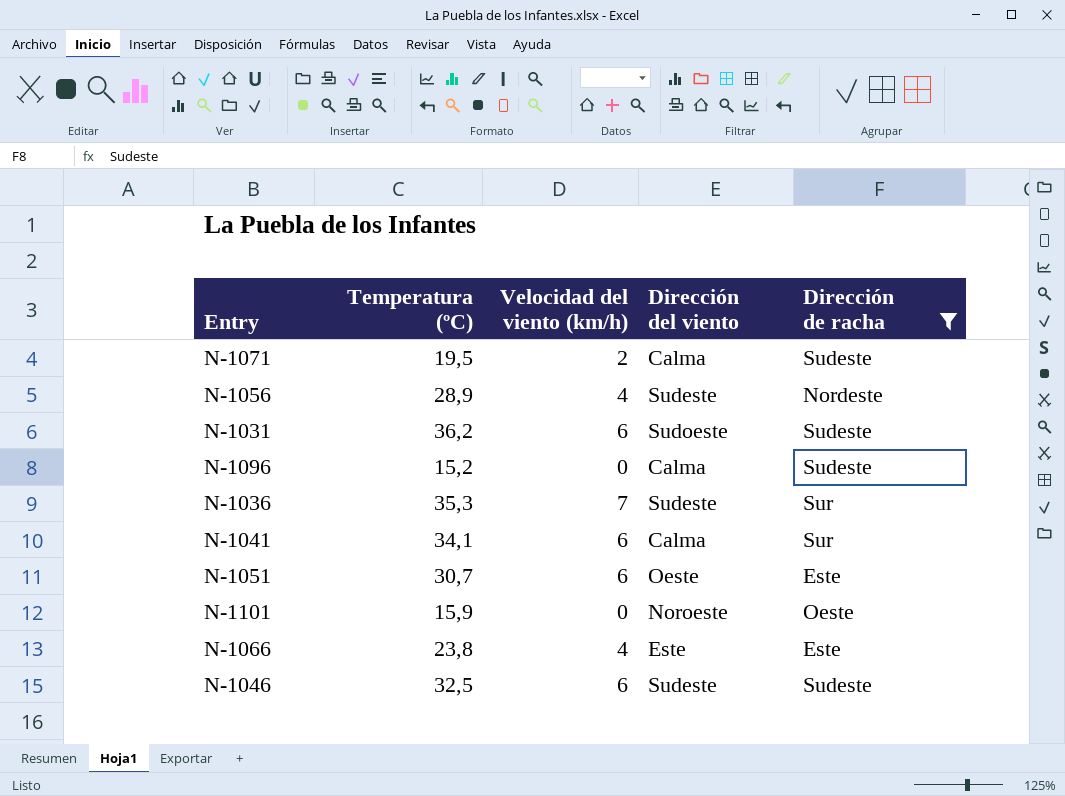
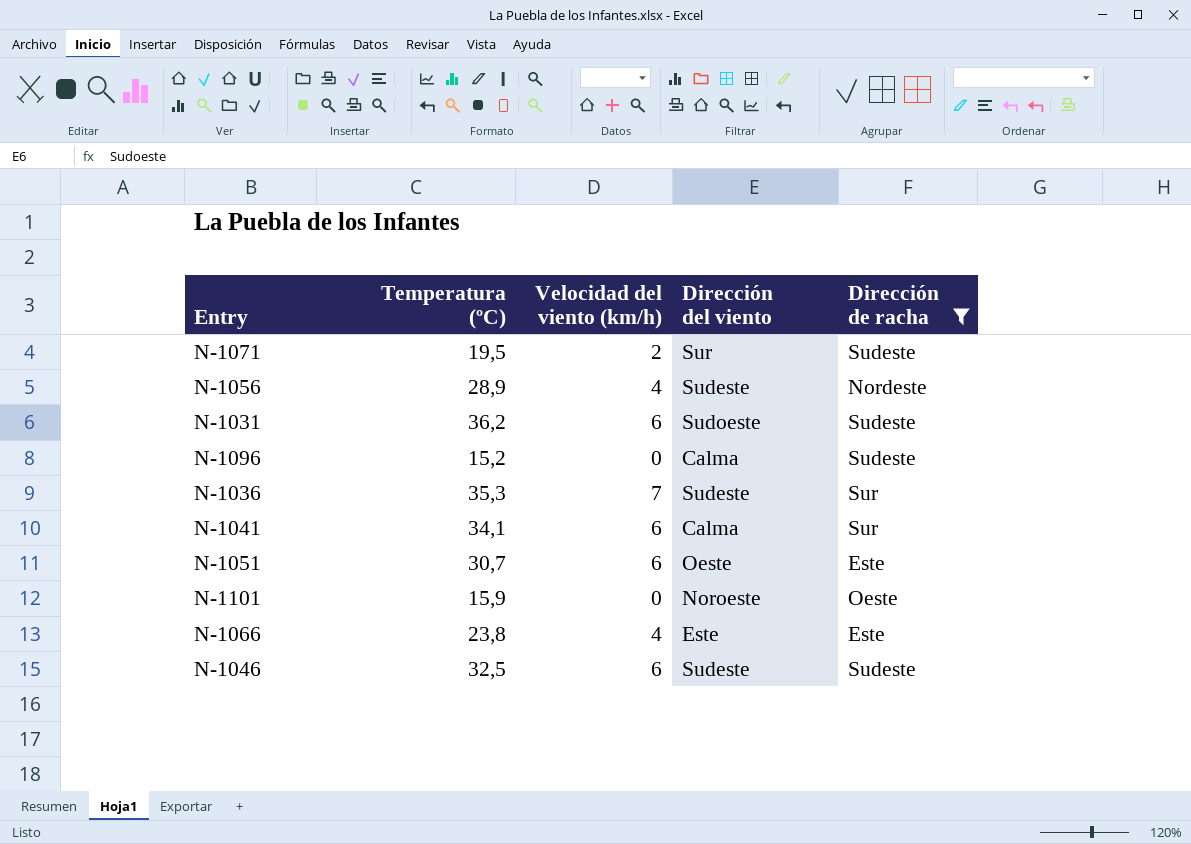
N-1071 | Dirección del viento: Calma -> Sur

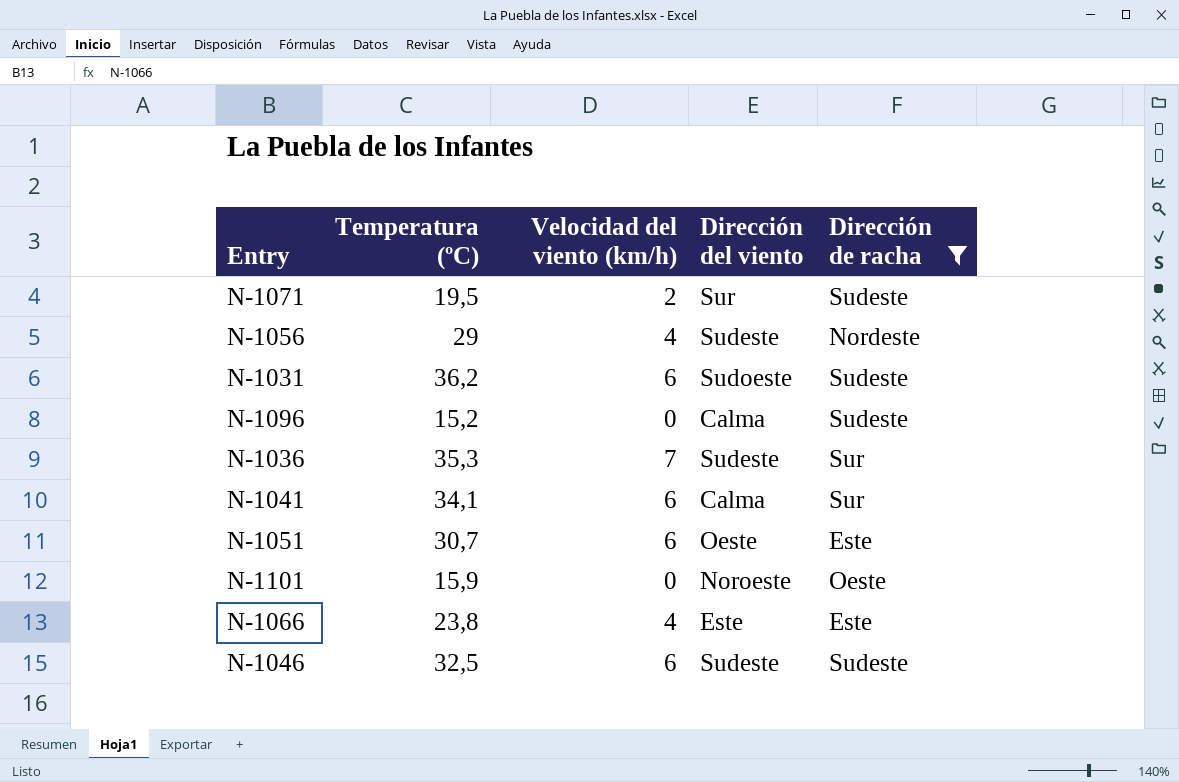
N-1056 | Temperatura (ºC): 28,9 -> 29

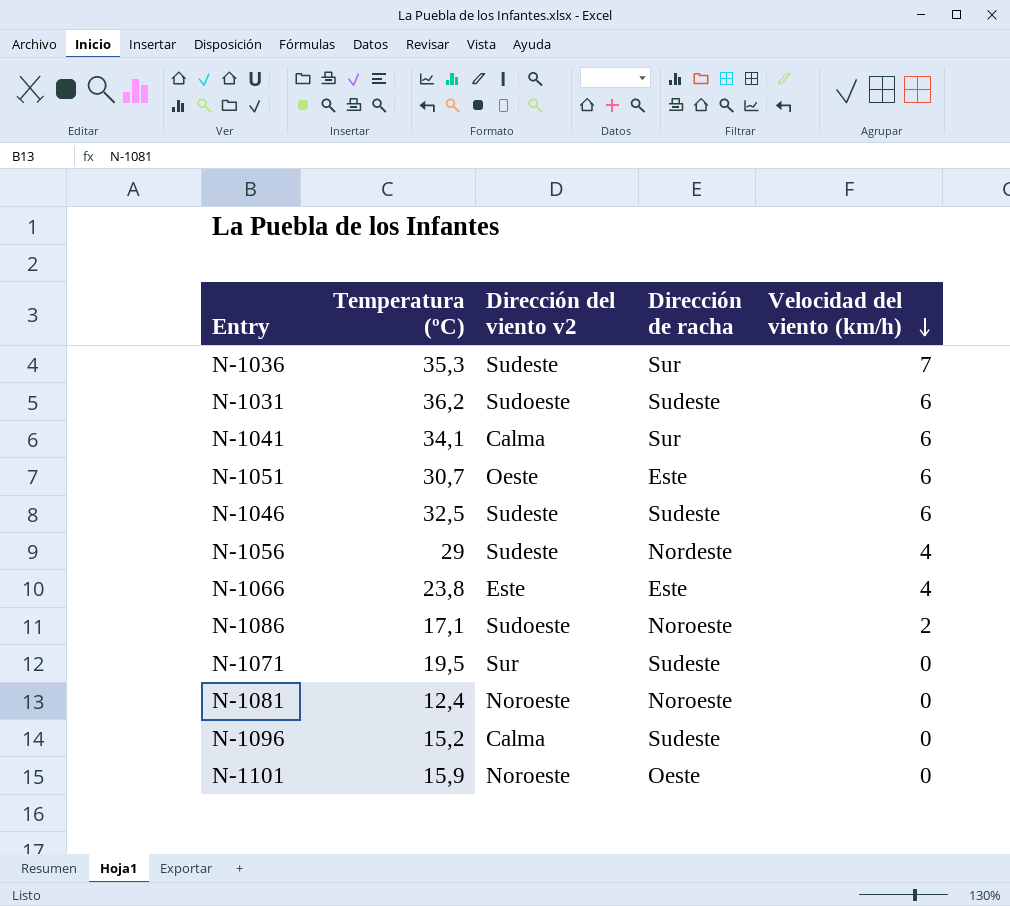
filter: Dirección de racha != Noroeste -> none
row order: none -> Velocidad del viento (km/h) descending
column name: Dirección del viento -> Dirección del viento v2
column Velocidad del viento (km/h) | position: 3 -> 5
N-1071 | Velocidad del viento (km/h): 2 -> 0

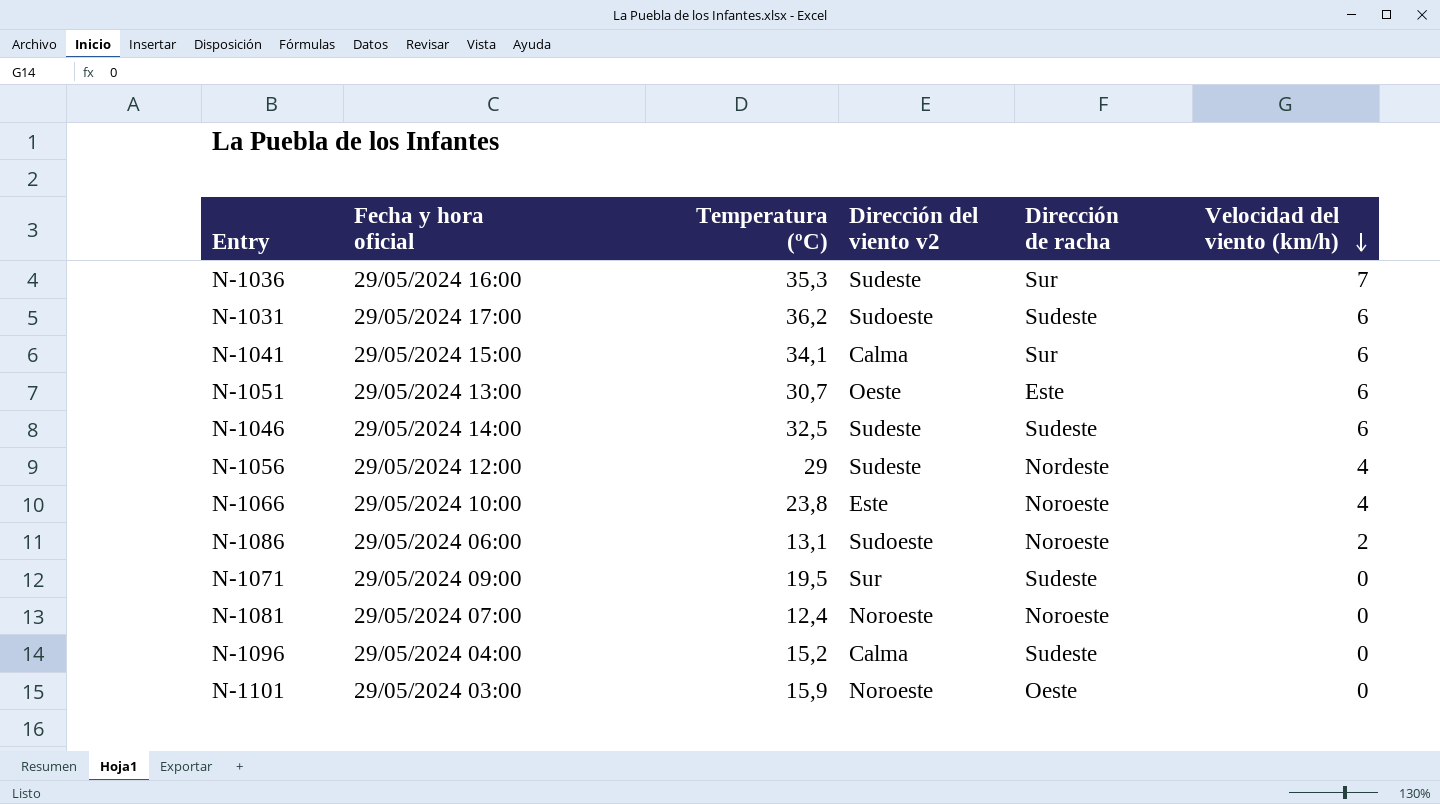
column Fecha y hora oficial | position: none -> 2
N-1066 | Dirección de racha: Este -> Noroeste
N-1086 | Temperatura (ºC): 17,1 -> 13,1

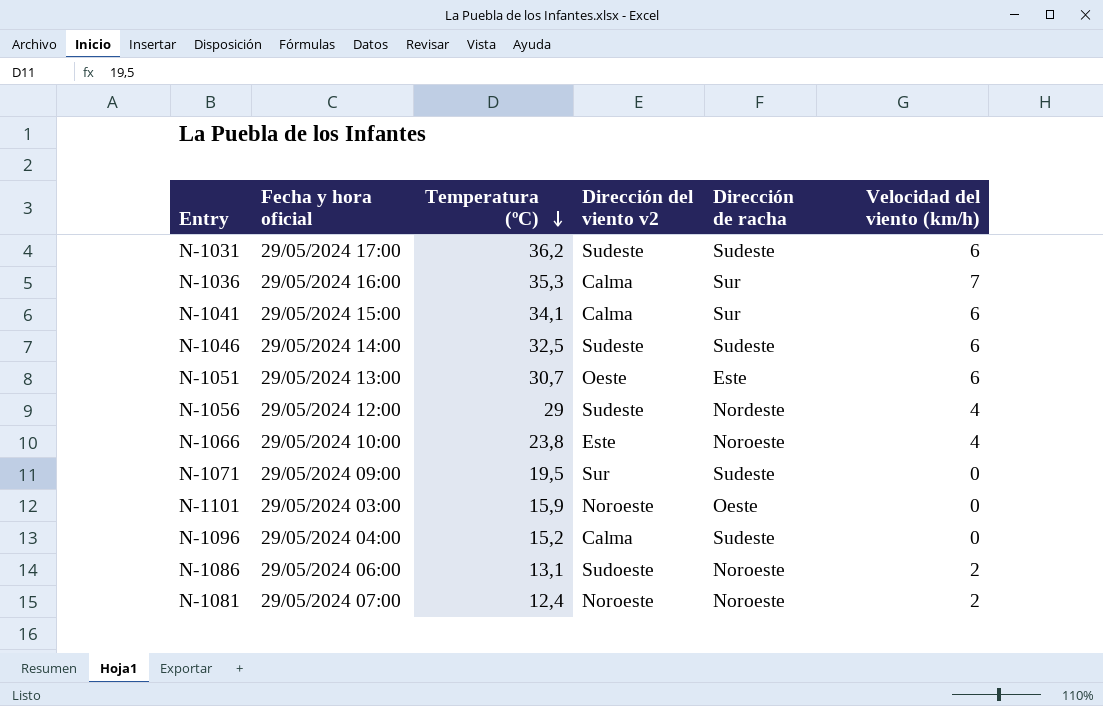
row order: Velocidad del viento (km/h) descending -> Temperatura (ºC) descending
N-1031 | Dirección del viento v2: Sudoeste -> Sudeste
N-1036 | Dirección del viento v2: Sudeste -> Calma
N-1081 | Velocidad del viento (km/h): 0 -> 2

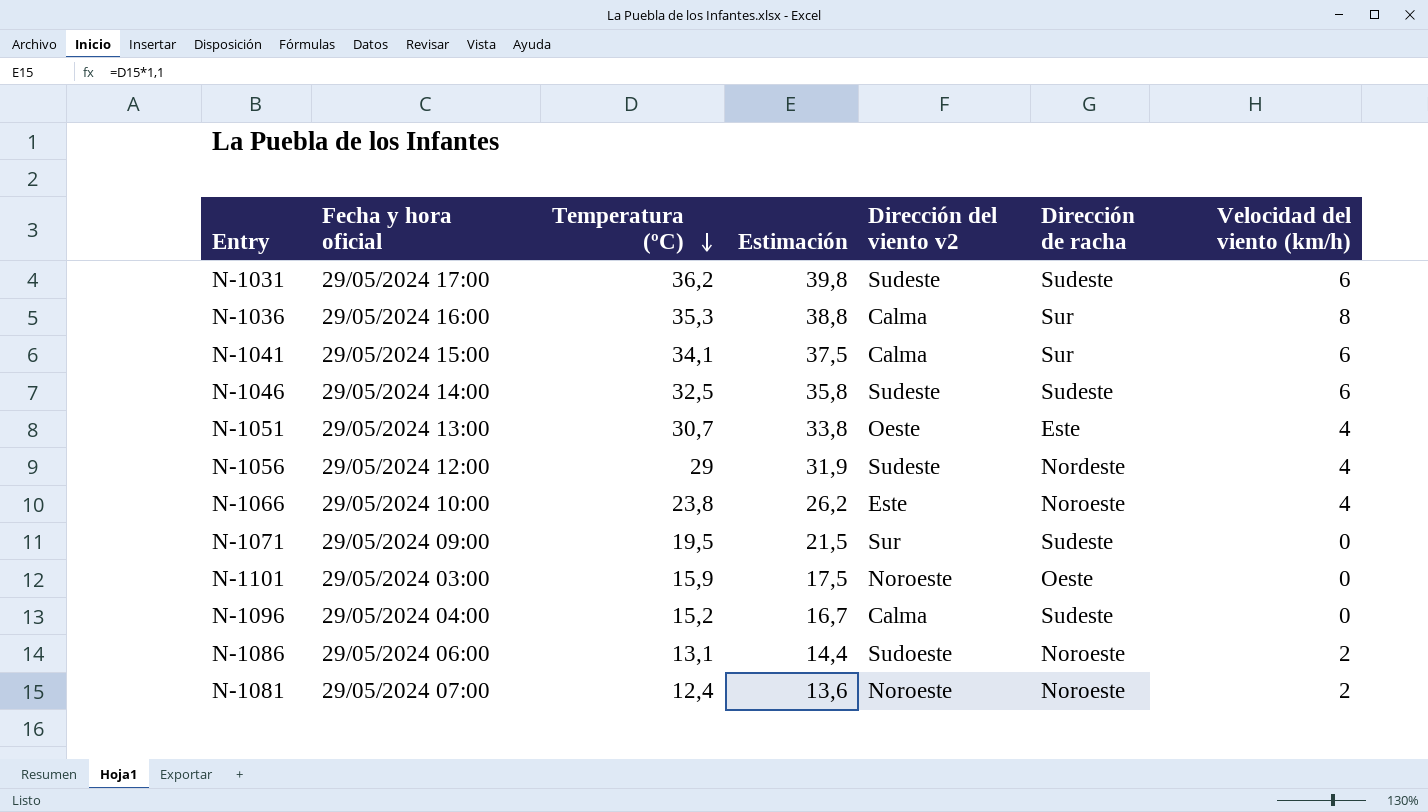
column Estimación | formula: none -> [Temperatura (ºC)] * 1,1
N-1036 | Velocidad del viento (km/h): 7 -> 8
N-1051 | Velocidad del viento (km/h): 6 -> 4

